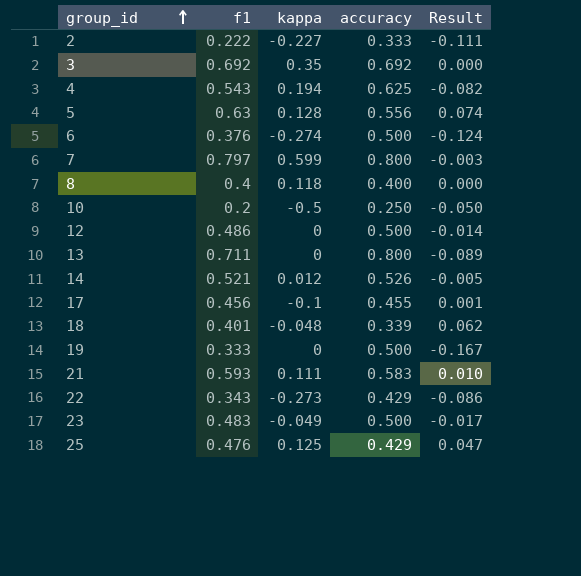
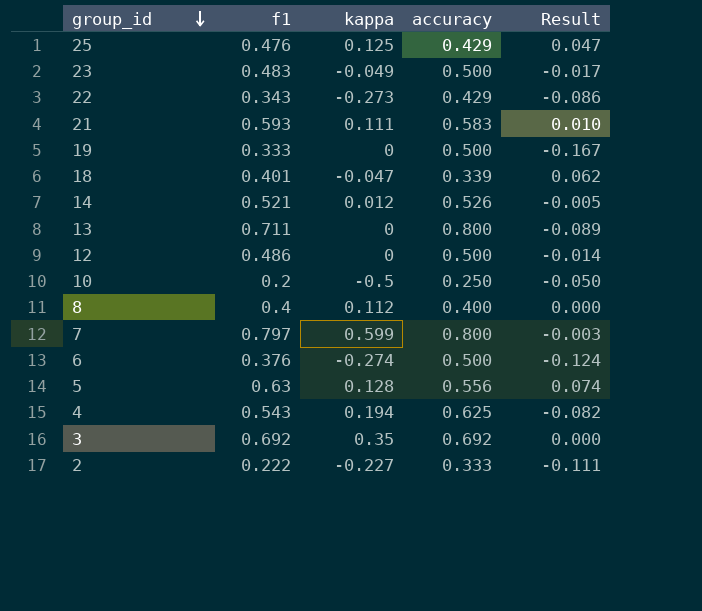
row order: group_id ascending -> group_id descending
row 17: 0.456 | -0.1 | 0.455 | 0.001 -> none
18 | kappa: -0.048 -> -0.047
8 | kappa: 0.118 -> 0.112

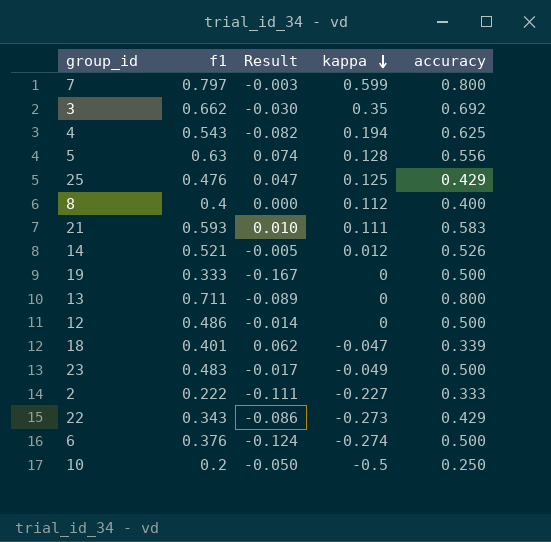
row order: group_id descending -> kappa descending
column Result | position: 5 -> 3
3 | f1: 0.692 -> 0.662
3 | Result: 0.000 -> -0.030

